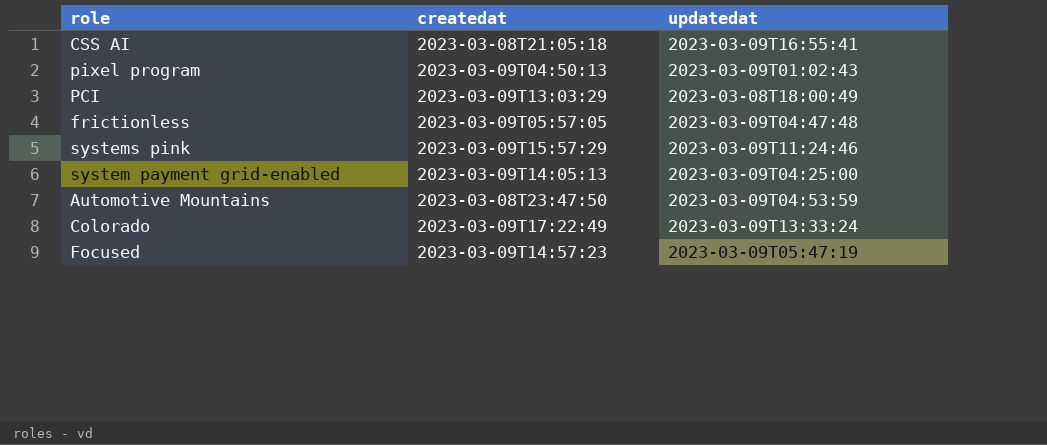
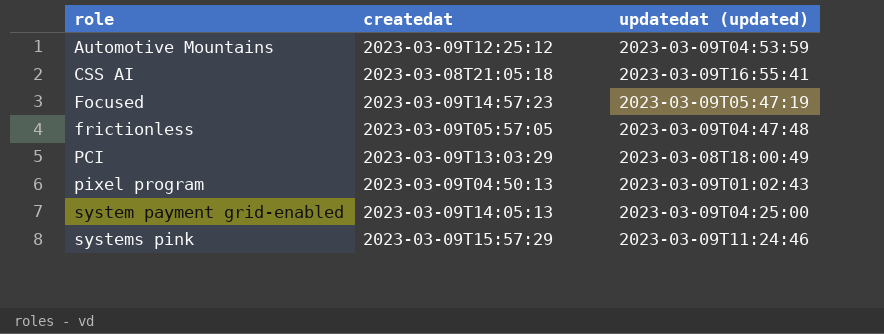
row order: none -> role ascending
column name: updatedat -> updatedat (updated)
row Colorado: 2023-03-09T17:22:49 | 2023-03-09T13:33:24 -> none
Automotive Mountains | createdat: 2023-03-08T23:47:50 -> 2023-03-09T12:25:12

